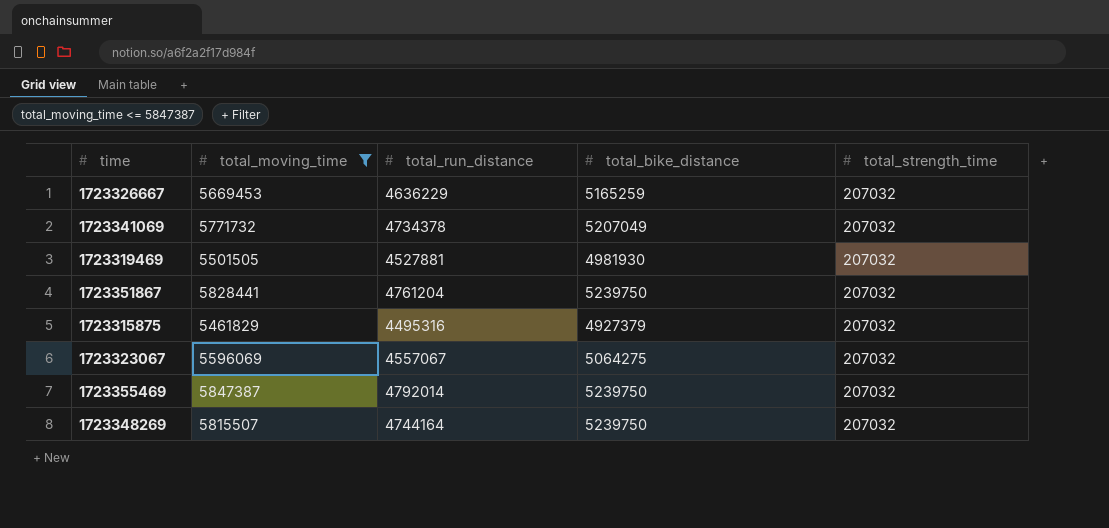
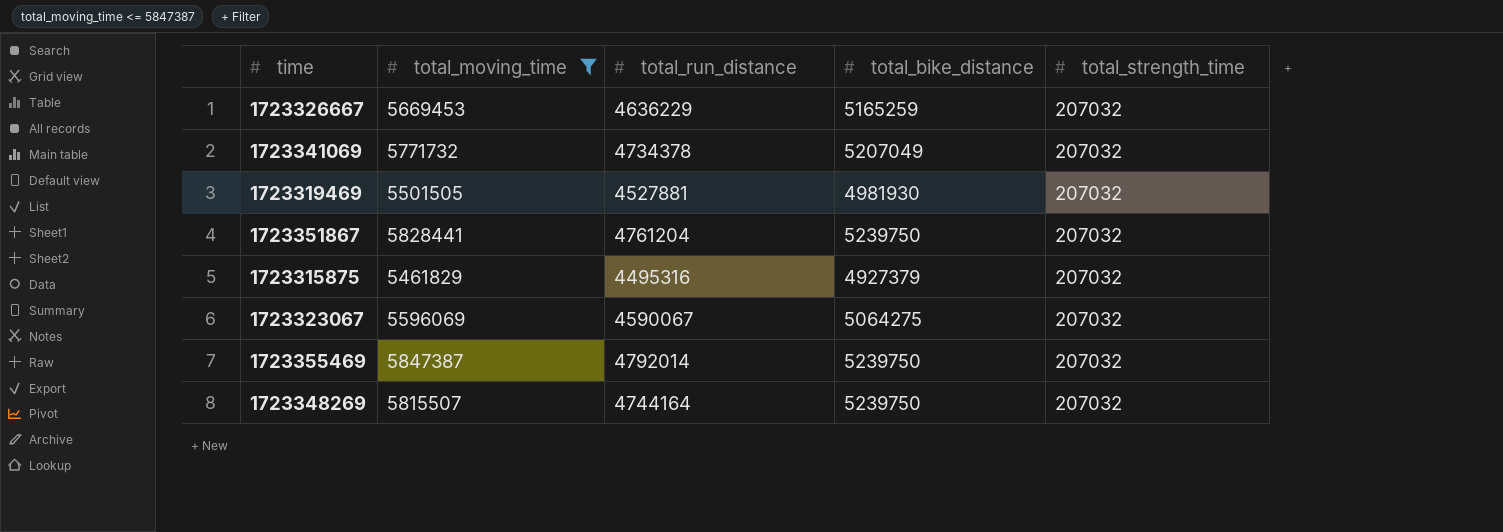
1723323067 | total_run_distance: 4557067 -> 4590067

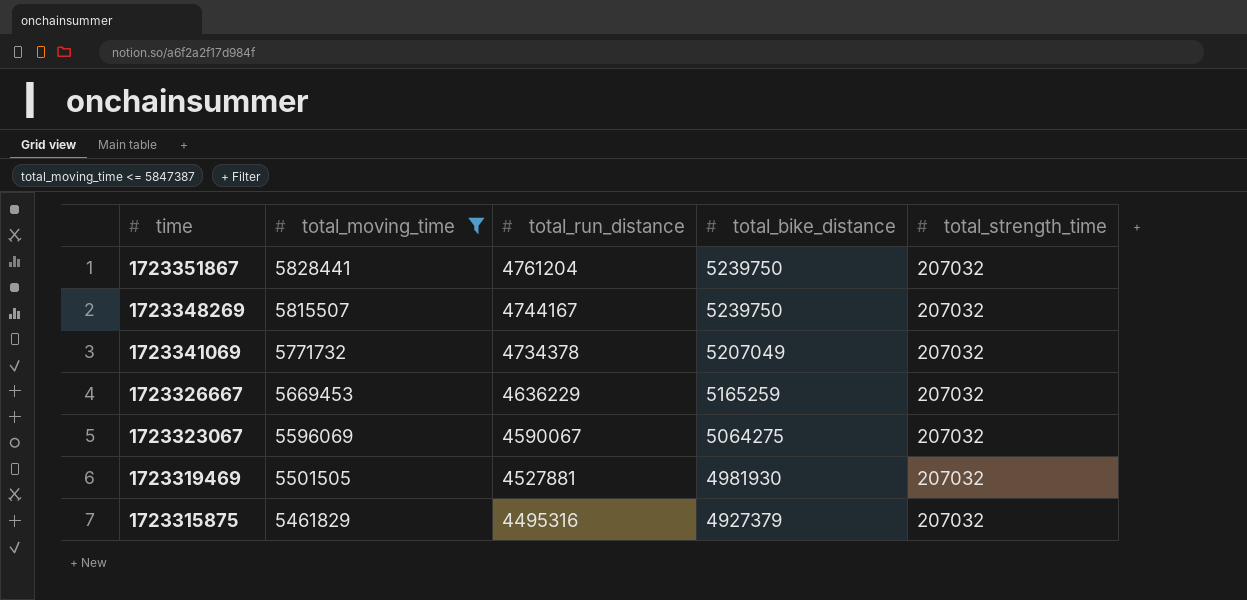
row order: none -> time descending
row 1723355469: 5847387 | 4792014 | 5239750 | 207032 -> none
1723348269 | total_run_distance: 4744164 -> 4744167

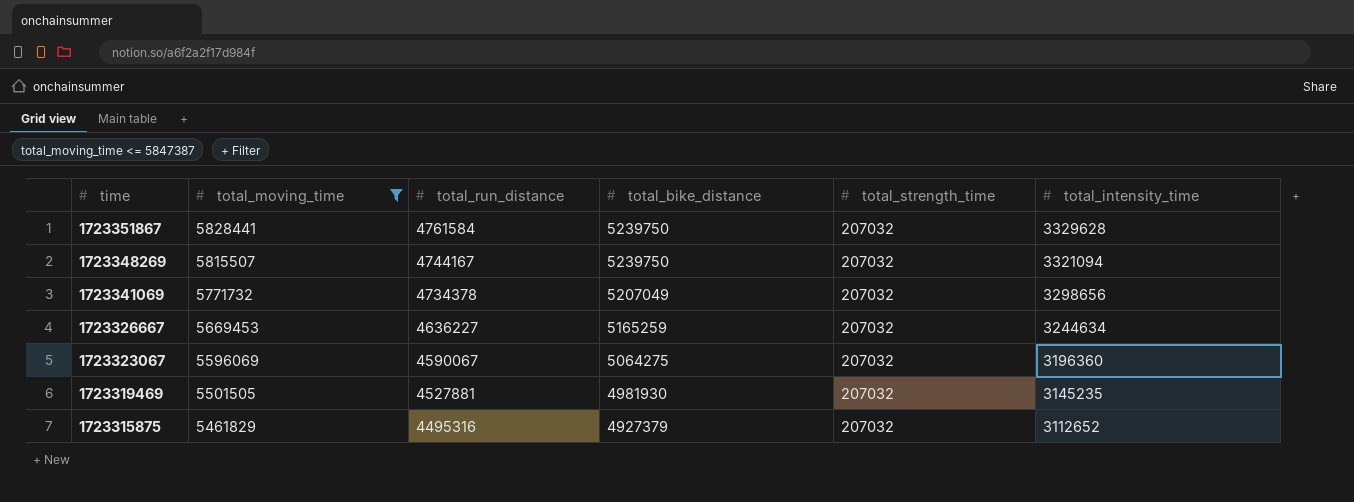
column total_intensity_time | position: none -> 6
1723351867 | total_run_distance: 4761204 -> 4761584
1723326667 | total_run_distance: 4636229 -> 4636227

